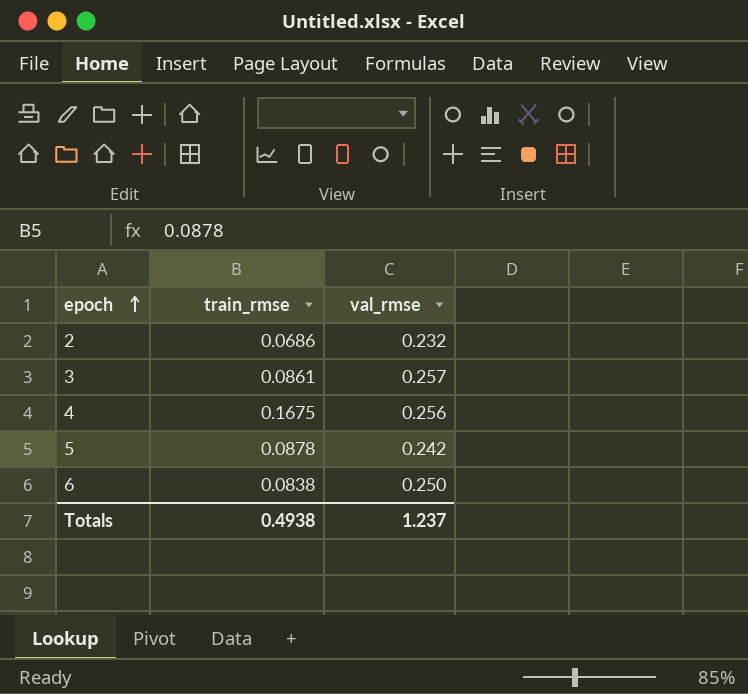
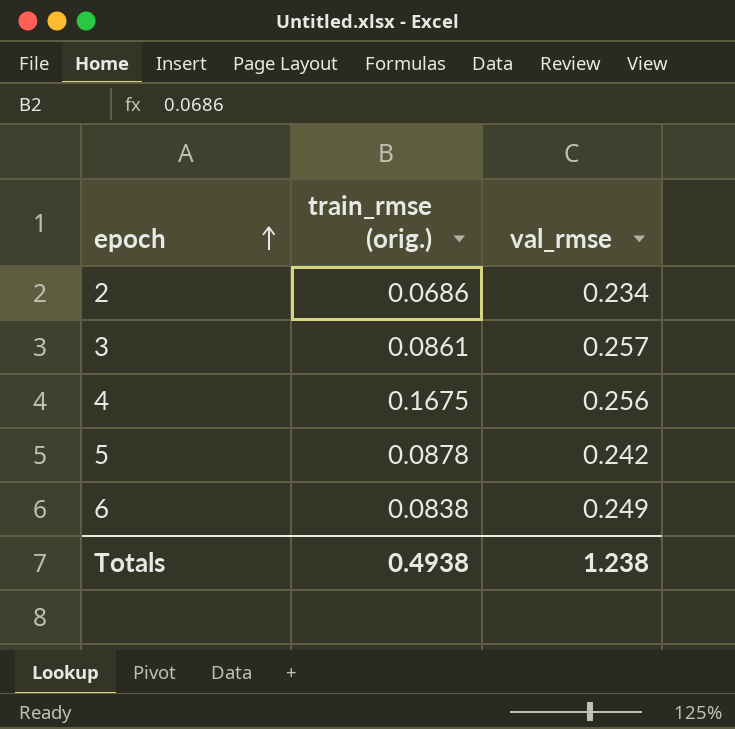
column name: train_rmse -> train_rmse (orig.)
2 | val_rmse: 0.232 -> 0.234
6 | val_rmse: 0.250 -> 0.249
Totals | val_rmse: 1.237 -> 1.238

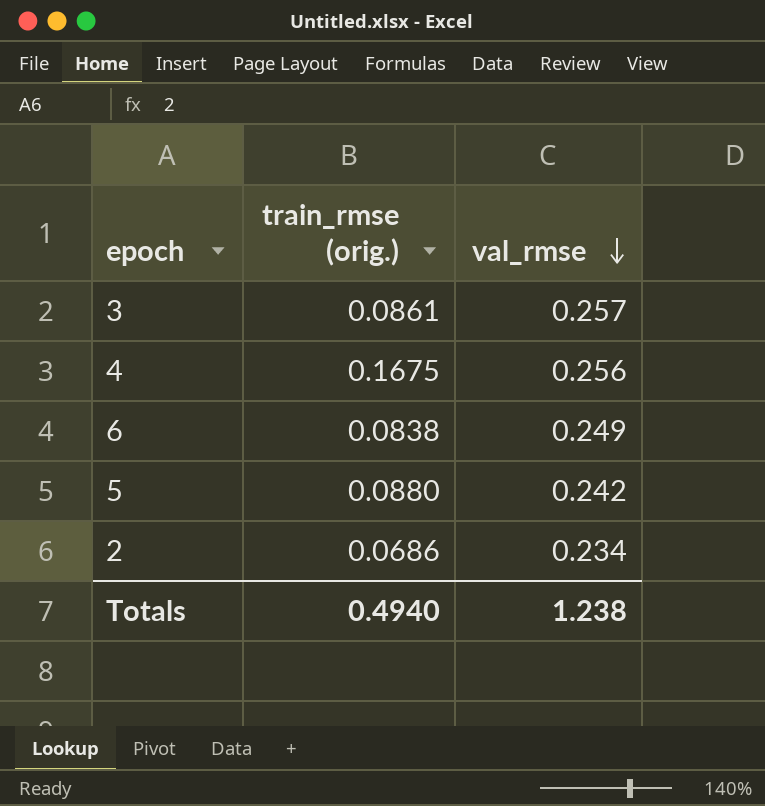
row order: epoch ascending -> val_rmse descending
5 | train_rmse (orig.): 0.0878 -> 0.0880
Totals | train_rmse (orig.): 0.4938 -> 0.4940

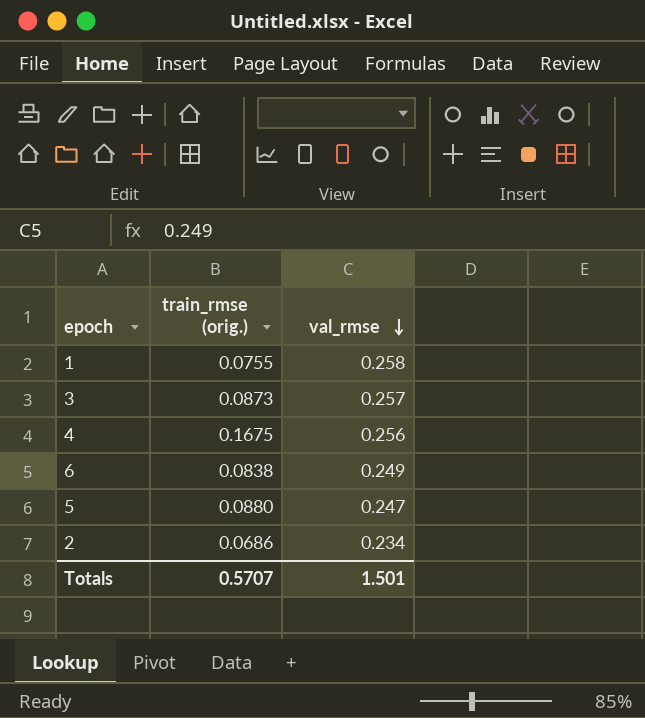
row 1: none -> 0.0755 | 0.258
3 | train_rmse (orig.): 0.0861 -> 0.0873
5 | val_rmse: 0.242 -> 0.247
Totals | train_rmse (orig.): 0.4940 -> 0.5707
Totals | val_rmse: 1.238 -> 1.501

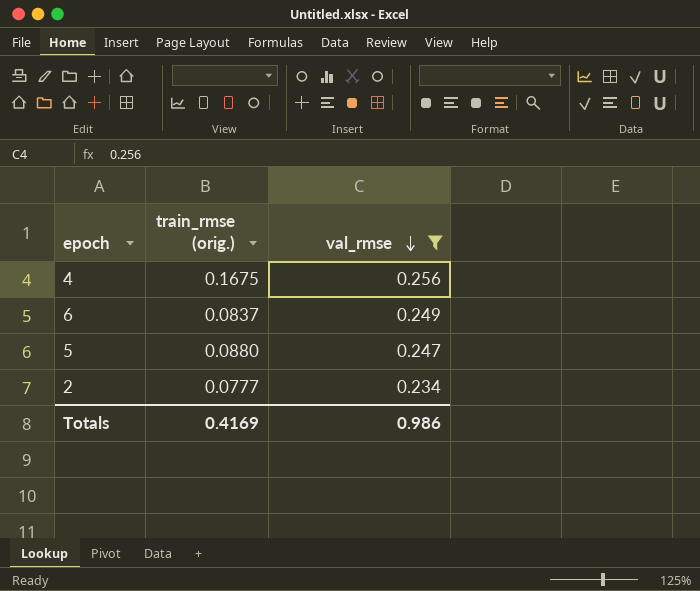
filter: none -> val_rmse <= 0.256
6 | train_rmse (orig.): 0.0838 -> 0.0837
2 | train_rmse (orig.): 0.0686 -> 0.0777
Totals | train_rmse (orig.): 0.5707 -> 0.4169
Totals | val_rmse: 1.501 -> 0.986

